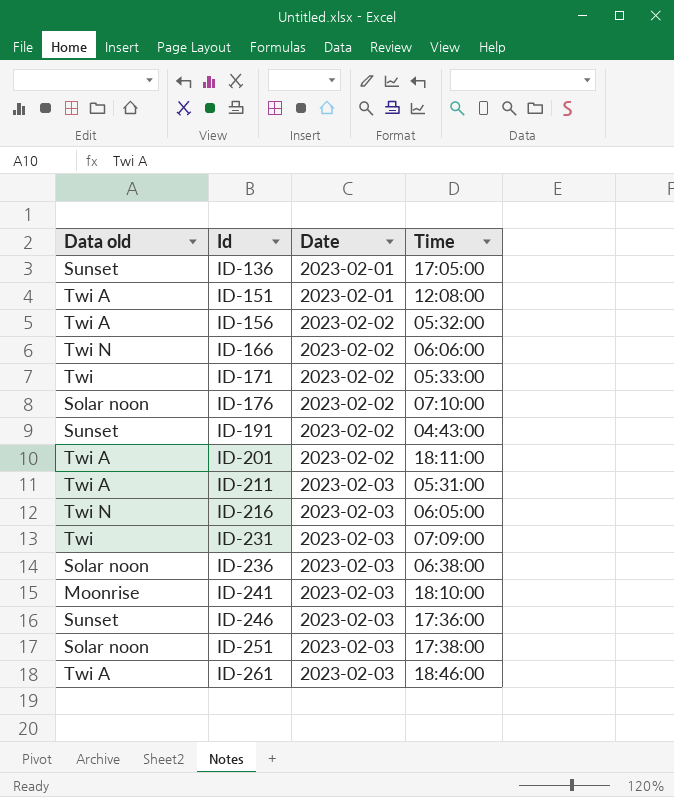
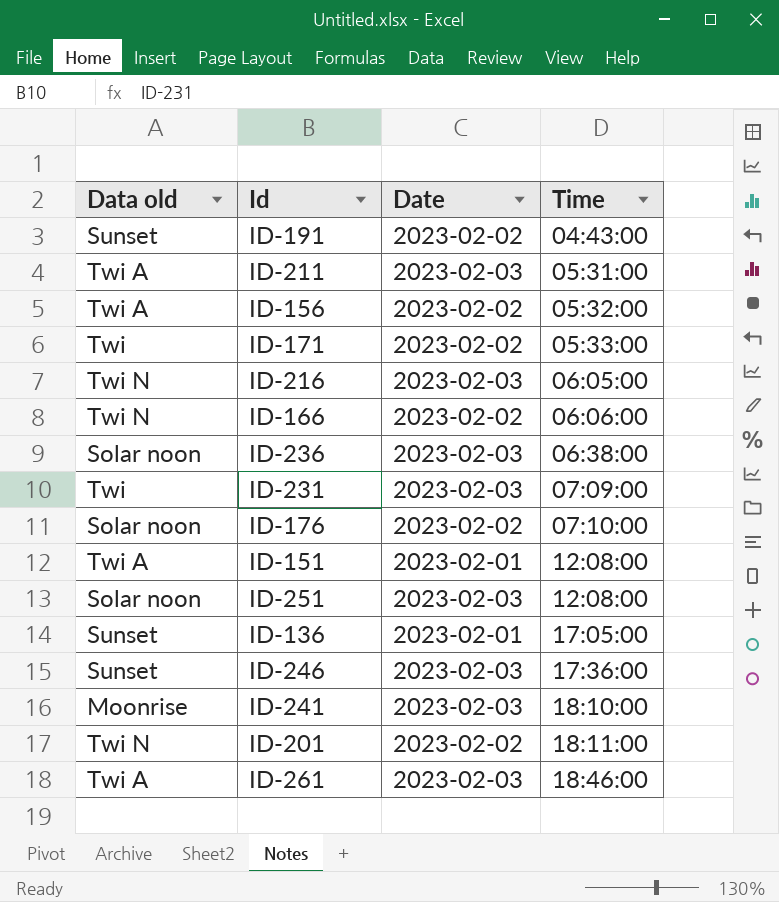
row order: Id ascending -> Time ascending
ID-251 | Time: 17:38:00 -> 12:08:00
ID-201 | Data old: Twi A -> Twi N

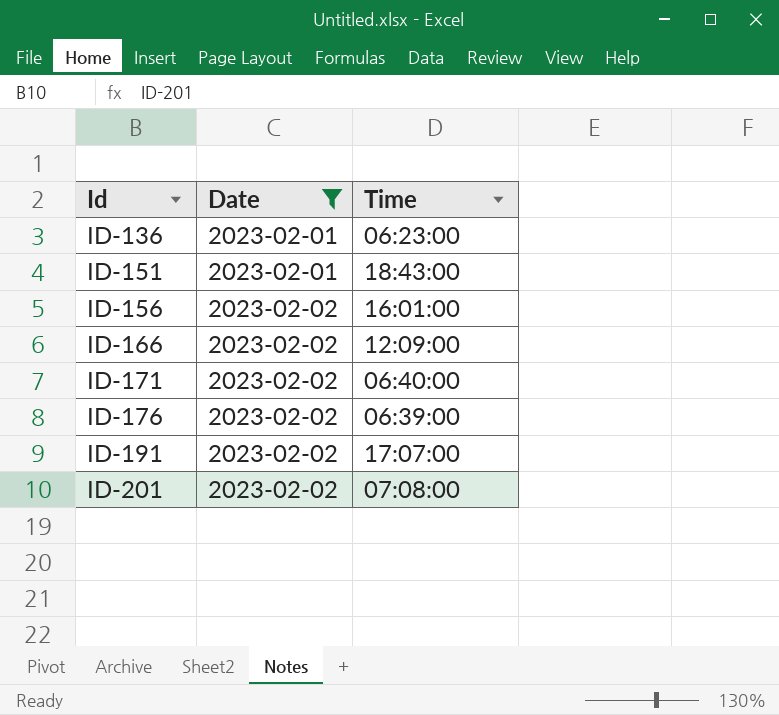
filter: none -> Date != 2023-02-03
row order: Time ascending -> Id ascending
column Data old | position: 1 -> none
ID-136 | Time: 17:05:00 -> 06:23:00
ID-151 | Time: 12:08:00 -> 18:43:00
ID-156 | Time: 05:32:00 -> 16:01:00
ID-166 | Time: 06:06:00 -> 12:09:00
ID-171 | Time: 05:33:00 -> 06:40:00
ID-176 | Time: 07:10:00 -> 06:39:00
ID-191 | Time: 04:43:00 -> 17:07:00
ID-201 | Time: 18:11:00 -> 07:08:00

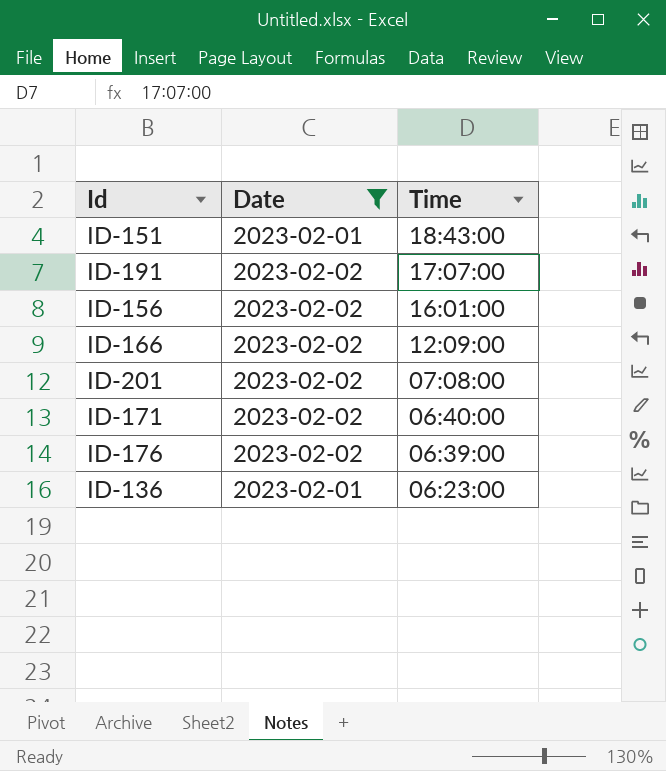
row order: Id ascending -> Time descending

